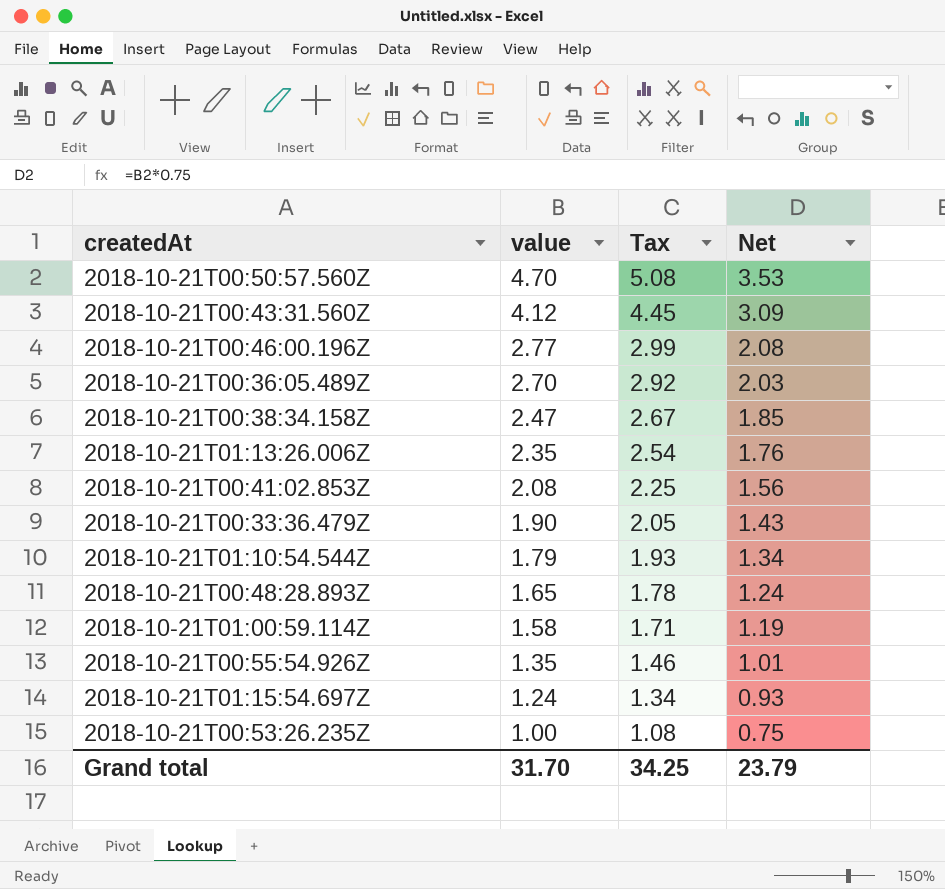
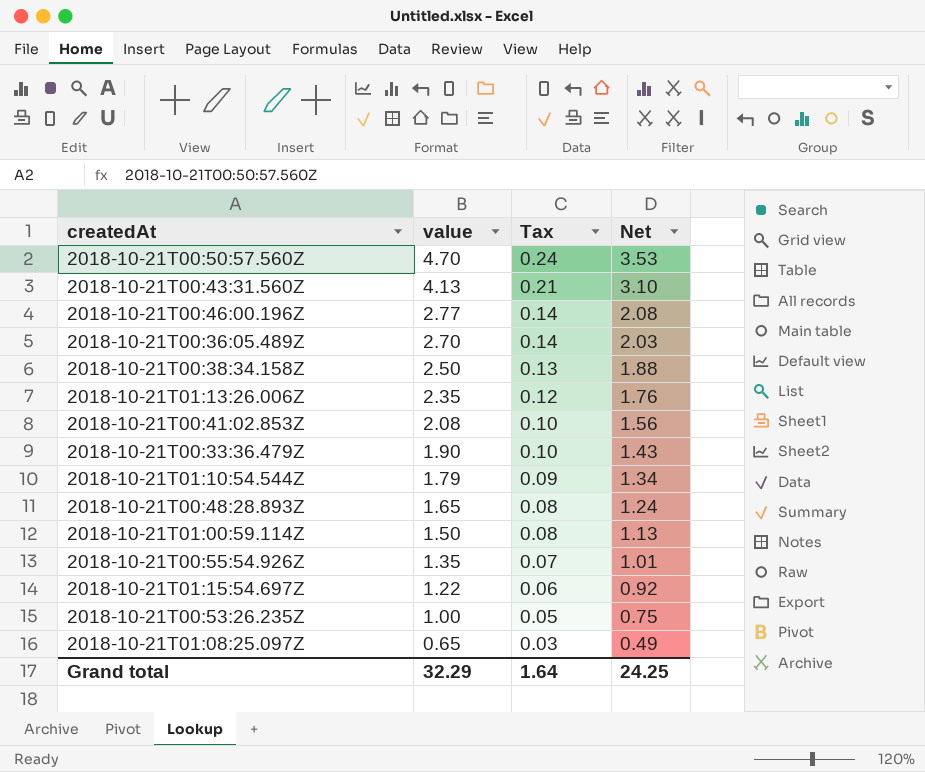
column Tax | formula: [value] * 1.08 -> [value] * 0.05
2018-10-21T00:43:31.560Z | value: 4.12 -> 4.13
2018-10-21T00:43:31.560Z | Net: 3.09 -> 3.10
2018-10-21T00:38:34.158Z | value: 2.47 -> 2.50
2018-10-21T00:38:34.158Z | Net: 1.85 -> 1.88
2018-10-21T01:00:59.114Z | value: 1.58 -> 1.50
2018-10-21T01:00:59.114Z | Net: 1.19 -> 1.13
2018-10-21T01:15:54.697Z | value: 1.24 -> 1.22
2018-10-21T01:15:54.697Z | Net: 0.93 -> 0.92
row 2018-10-21T01:08:25.097Z: none -> 0.65 | 0.03 | 0.49
Grand total | value: 31.70 -> 32.29
Grand total | Tax: 34.25 -> 1.64
Grand total | Net: 23.79 -> 24.25

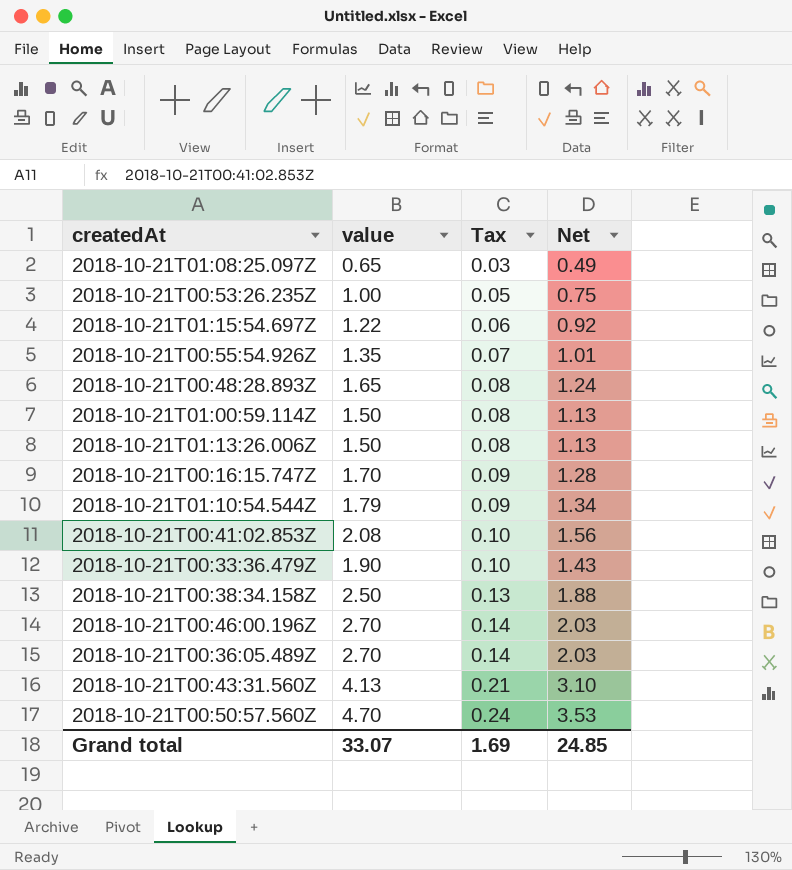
row order: value descending -> Tax ascending
2018-10-21T01:13:26.006Z | value: 2.35 -> 1.50
2018-10-21T01:13:26.006Z | Tax: 0.12 -> 0.08
2018-10-21T01:13:26.006Z | Net: 1.76 -> 1.13
row 2018-10-21T00:16:15.747Z: none -> 1.70 | 0.09 | 1.28
2018-10-21T00:46:00.196Z | value: 2.77 -> 2.70
2018-10-21T00:46:00.196Z | Net: 2.08 -> 2.03
Grand total | value: 32.29 -> 33.07
Grand total | Tax: 1.64 -> 1.69
Grand total | Net: 24.25 -> 24.85

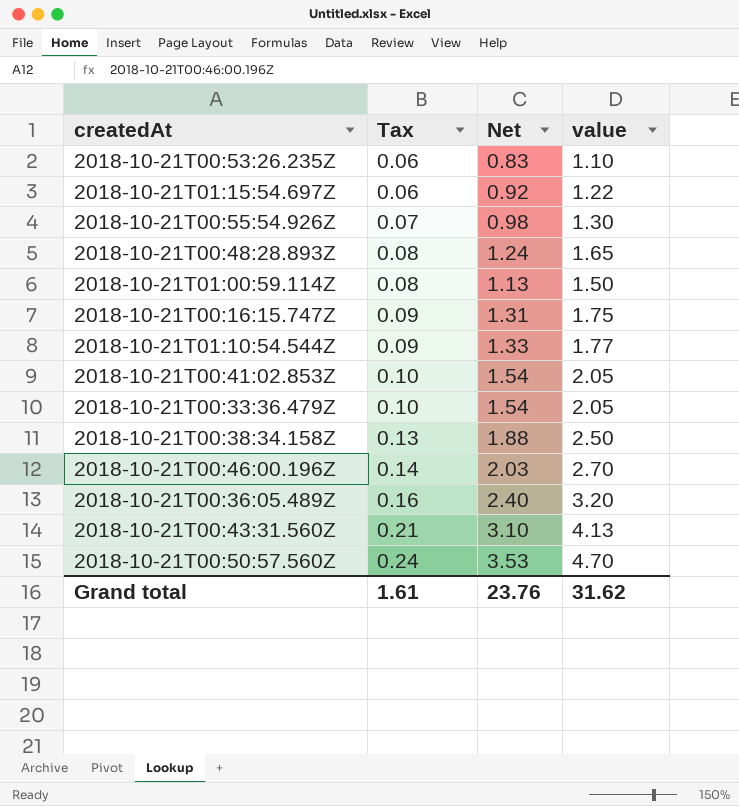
column value | position: 2 -> 4
row 2018-10-21T01:08:25.097Z: 0.65 | 0.03 | 0.49 -> none
row 2018-10-21T01:13:26.006Z: 1.50 | 0.08 | 1.13 -> none
2018-10-21T00:53:26.235Z | Tax: 0.05 -> 0.06
2018-10-21T00:53:26.235Z | Net: 0.75 -> 0.83
2018-10-21T00:53:26.235Z | value: 1.00 -> 1.10
2018-10-21T00:55:54.926Z | Net: 1.01 -> 0.98
2018-10-21T00:55:54.926Z | value: 1.35 -> 1.30
2018-10-21T00:16:15.747Z | Net: 1.28 -> 1.31
2018-10-21T00:16:15.747Z | value: 1.70 -> 1.75
2018-10-21T01:10:54.544Z | Net: 1.34 -> 1.33
2018-10-21T01:10:54.544Z | value: 1.79 -> 1.77
2018-10-21T00:41:02.853Z | Net: 1.56 -> 1.54
2018-10-21T00:41:02.853Z | value: 2.08 -> 2.05
2018-10-21T00:33:36.479Z | Net: 1.43 -> 1.54
2018-10-21T00:33:36.479Z | value: 1.90 -> 2.05
2018-10-21T00:36:05.489Z | Tax: 0.14 -> 0.16
2018-10-21T00:36:05.489Z | Net: 2.03 -> 2.40
2018-10-21T00:36:05.489Z | value: 2.70 -> 3.20
Grand total | Tax: 1.69 -> 1.61
Grand total | Net: 24.85 -> 23.76
Grand total | value: 33.07 -> 31.62

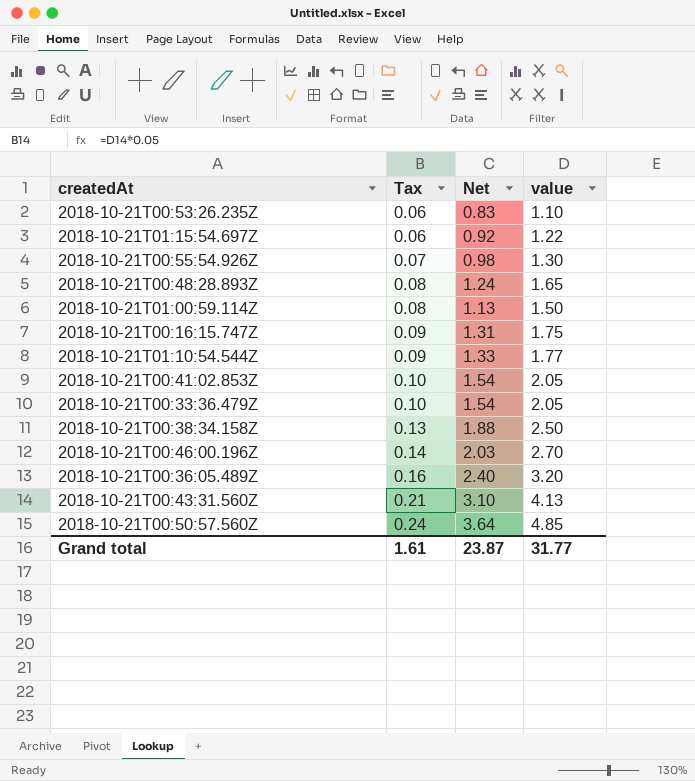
2018-10-21T00:50:57.560Z | Net: 3.53 -> 3.64
2018-10-21T00:50:57.560Z | value: 4.70 -> 4.85
Grand total | Net: 23.76 -> 23.87
Grand total | value: 31.62 -> 31.77

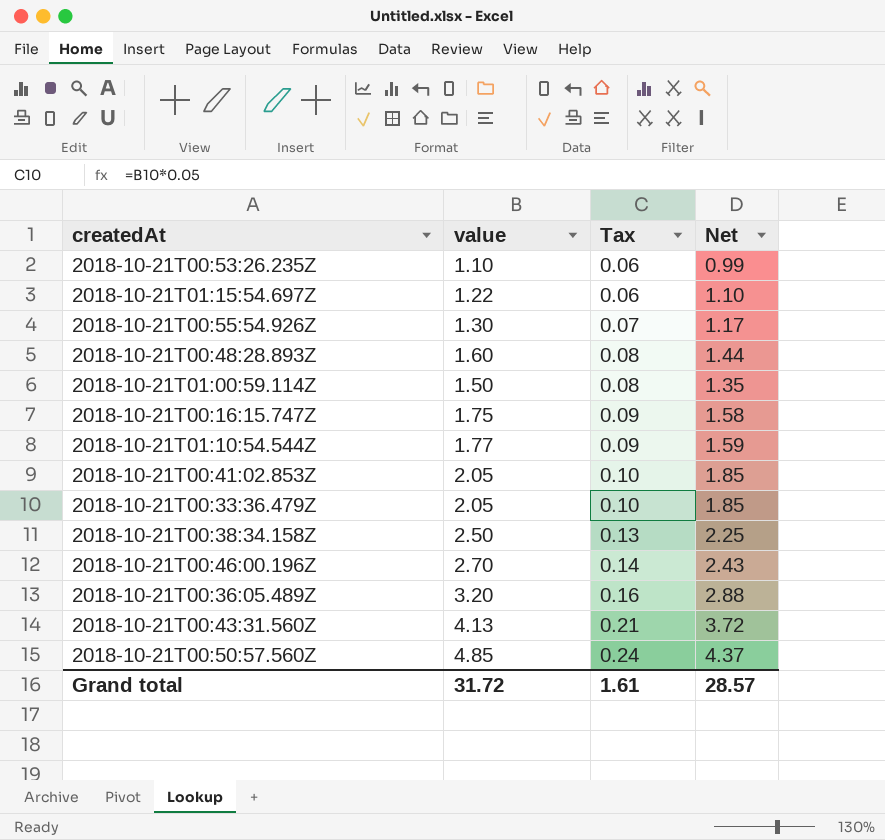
column value | position: 4 -> 2
column Net | formula: [value] * 0.75 -> [value] * 0.9
2018-10-21T00:48:28.893Z | value: 1.65 -> 1.60
Grand total | value: 31.77 -> 31.72
Grand total | Net: 23.87 -> 28.57

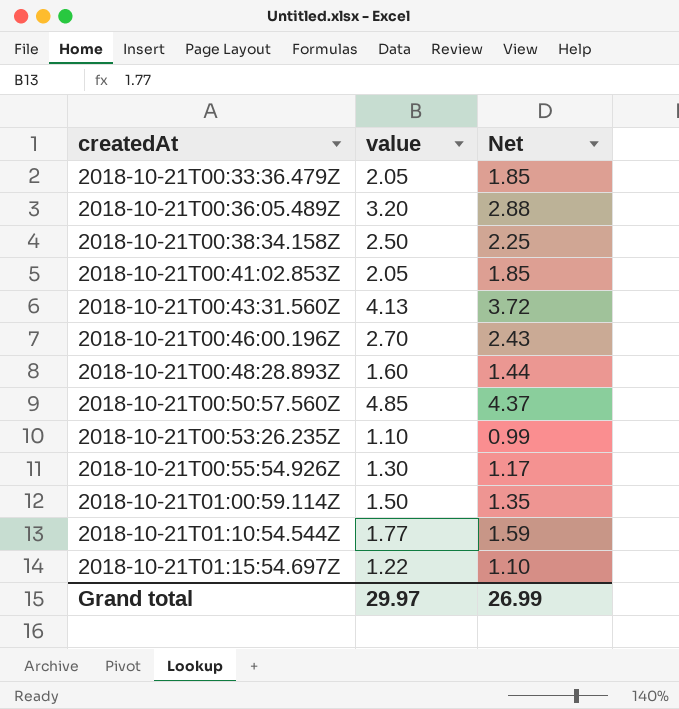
row order: Tax ascending -> createdAt ascending
column Tax | formula: [value] * 0.05 -> none
row 2018-10-21T00:16:15.747Z: 1.75 | 0.09 | 1.58 -> none
Grand total | value: 31.72 -> 29.97
Grand total | Net: 28.57 -> 26.99

